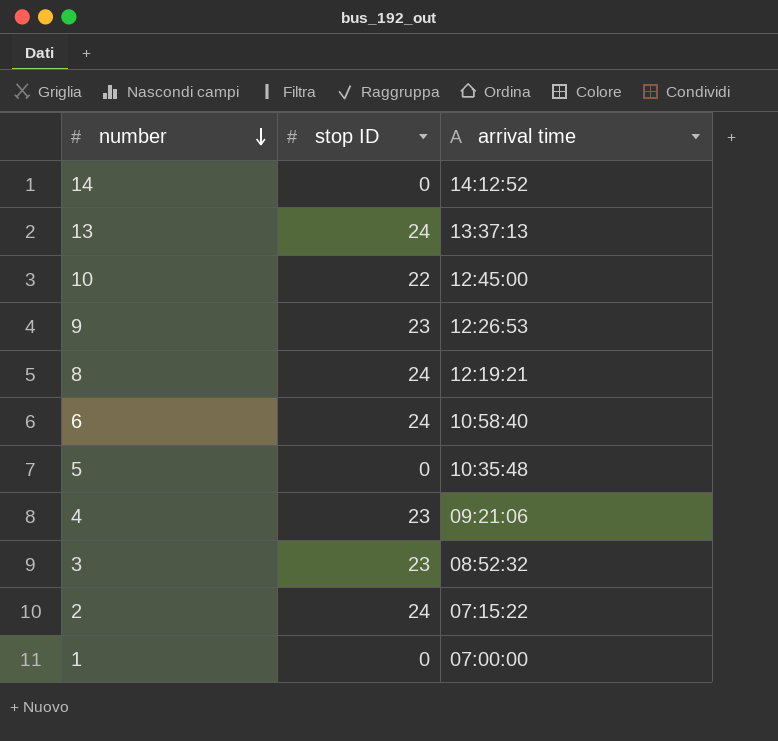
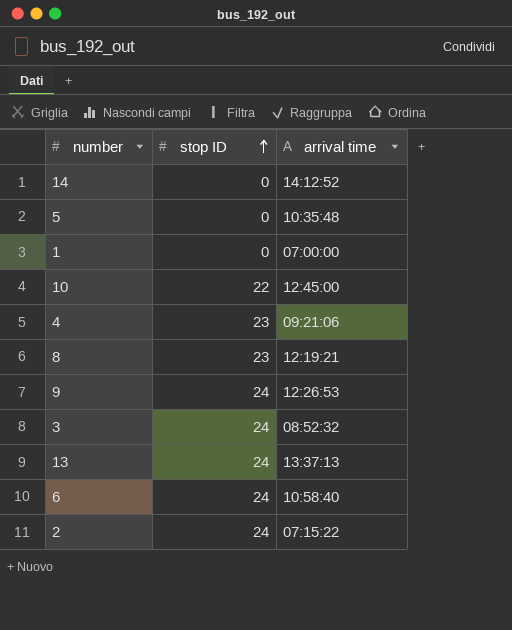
row order: number descending -> stop ID ascending
8 | stop ID: 24 -> 23
9 | stop ID: 23 -> 24
3 | stop ID: 23 -> 24

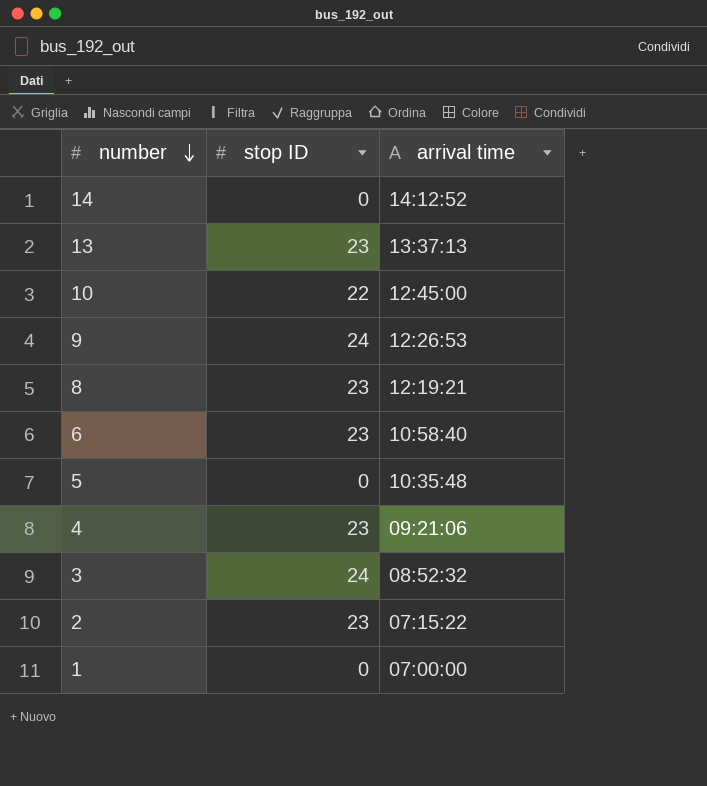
row order: stop ID ascending -> number descending
13 | stop ID: 24 -> 23
6 | stop ID: 24 -> 23
2 | stop ID: 24 -> 23

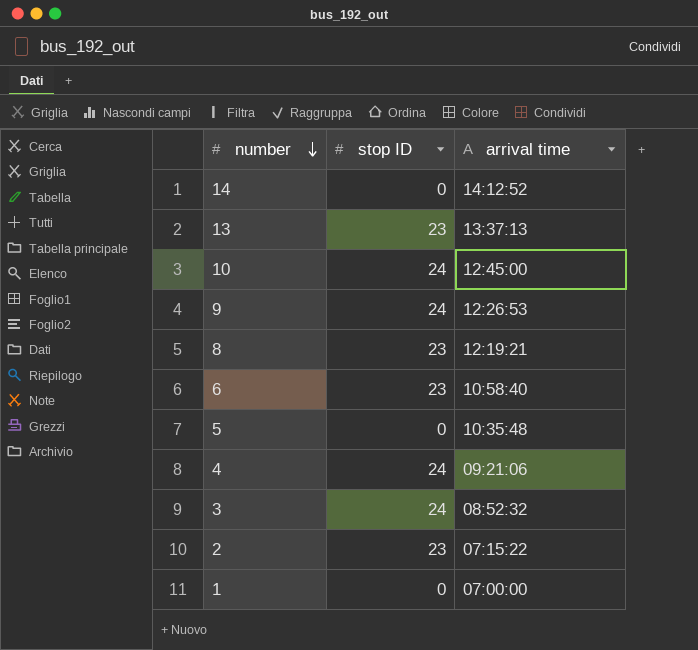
10 | stop ID: 22 -> 24
4 | stop ID: 23 -> 24

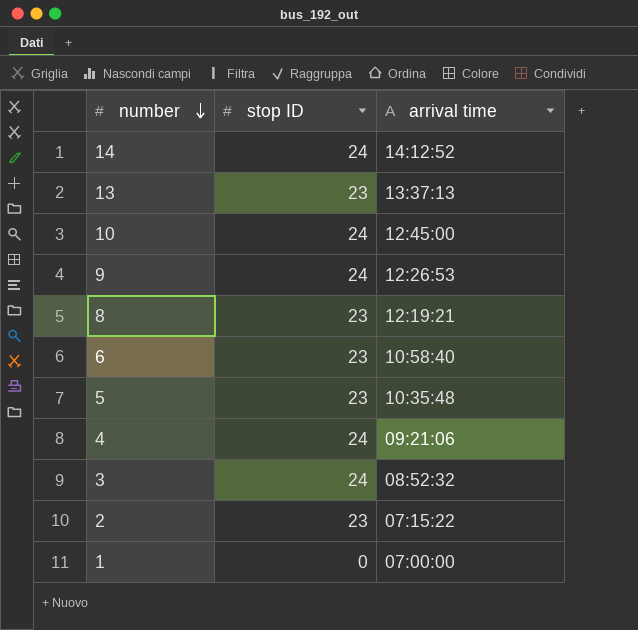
14 | stop ID: 0 -> 24
5 | stop ID: 0 -> 23

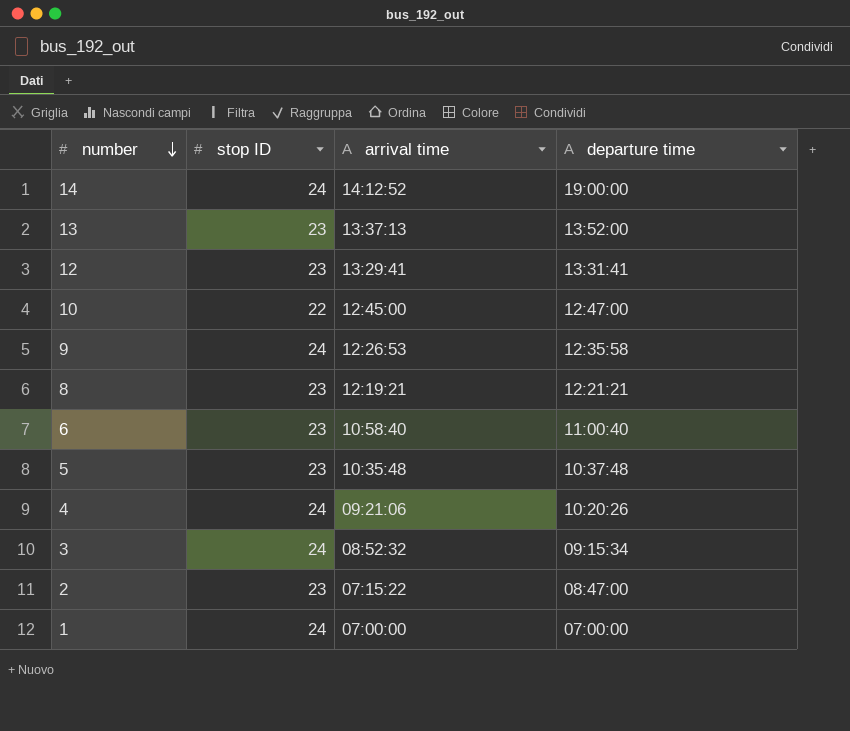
column departure time | position: none -> 4
row 12: none -> 23 | 13:29:41 | 13:31:41
10 | stop ID: 24 -> 22
1 | stop ID: 0 -> 24

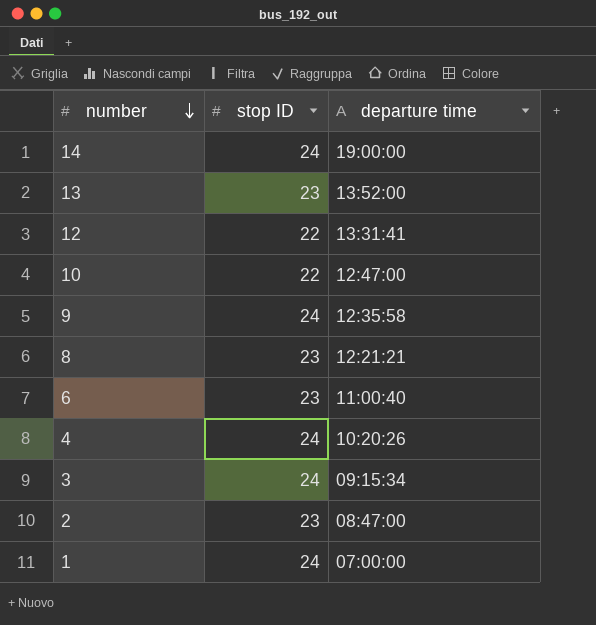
column arrival time | position: 3 -> none
row 5: 23 | 10:35:48 | 10:37:48 -> none
12 | stop ID: 23 -> 22

